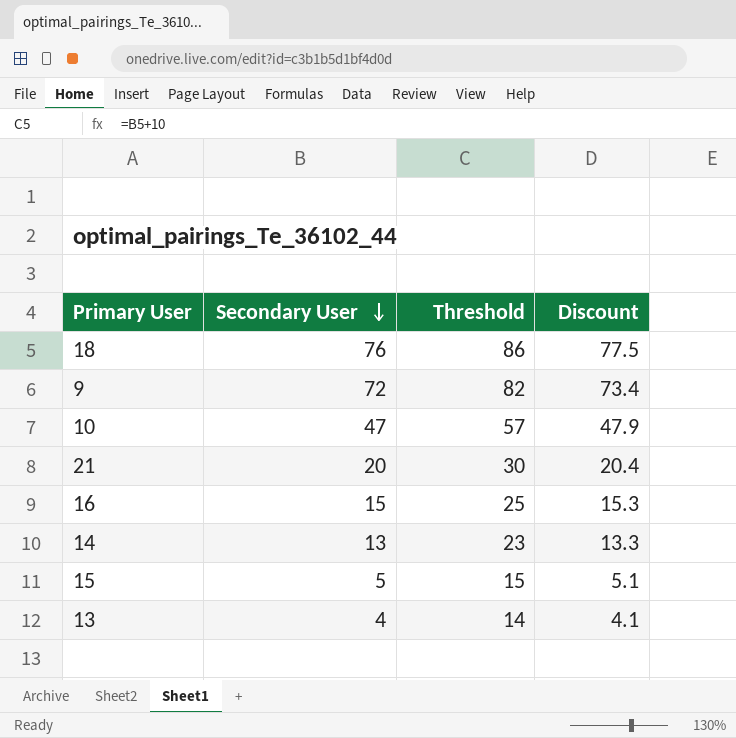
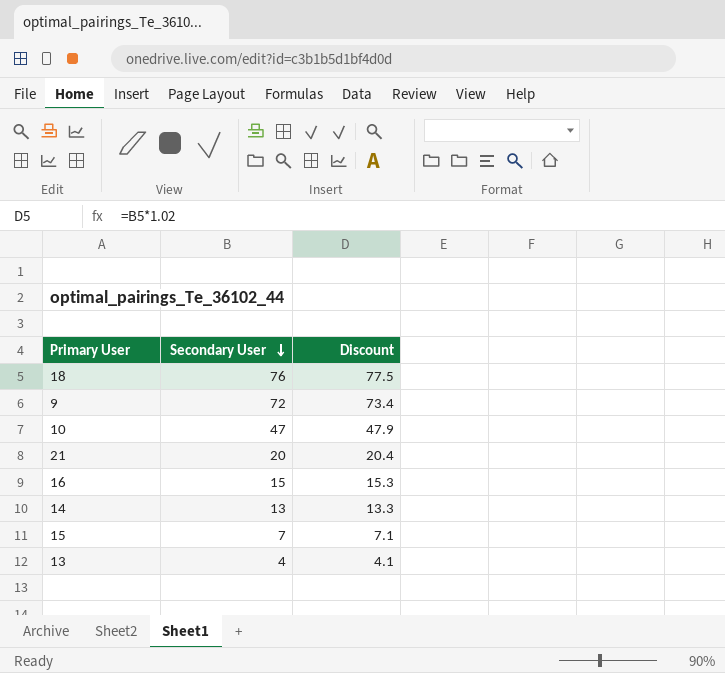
column Threshold | formula: [Secondary User] + 10 -> none
15 | Secondary User: 5 -> 7
15 | Discount: 5.1 -> 7.1

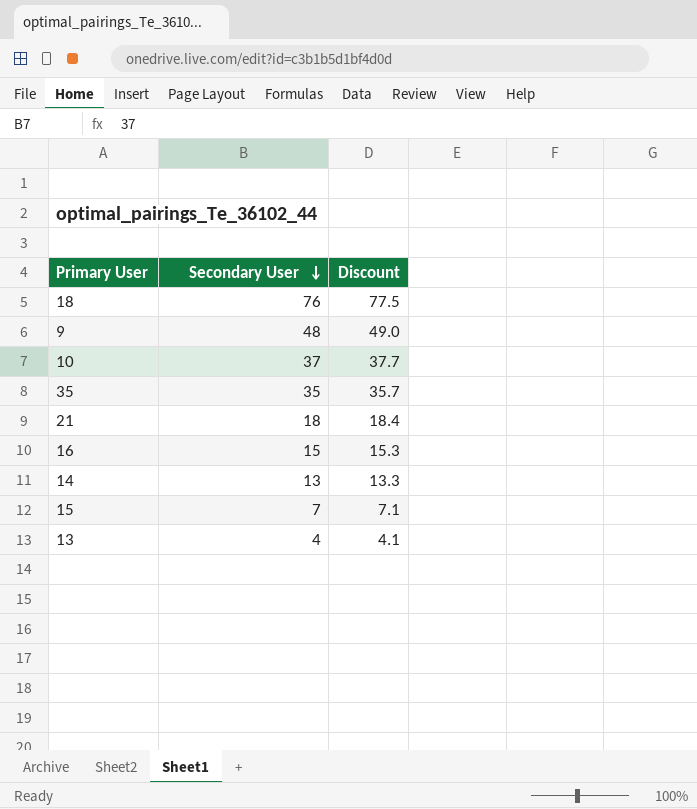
9 | Secondary User: 72 -> 48
9 | Discount: 73.4 -> 49.0
10 | Secondary User: 47 -> 37
10 | Discount: 47.9 -> 37.7
row 35: none -> 35 | 35.7
21 | Secondary User: 20 -> 18
21 | Discount: 20.4 -> 18.4

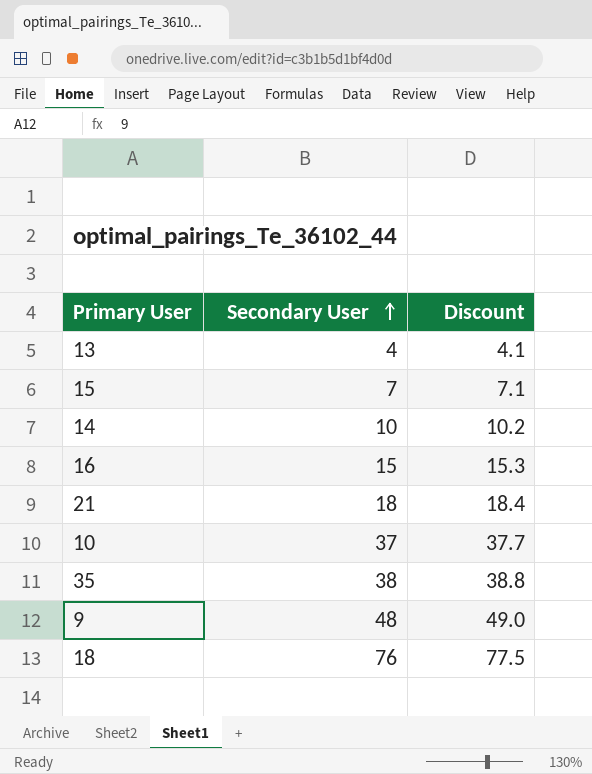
row order: Secondary User descending -> Secondary User ascending
14 | Secondary User: 13 -> 10
14 | Discount: 13.3 -> 10.2
35 | Secondary User: 35 -> 38
35 | Discount: 35.7 -> 38.8

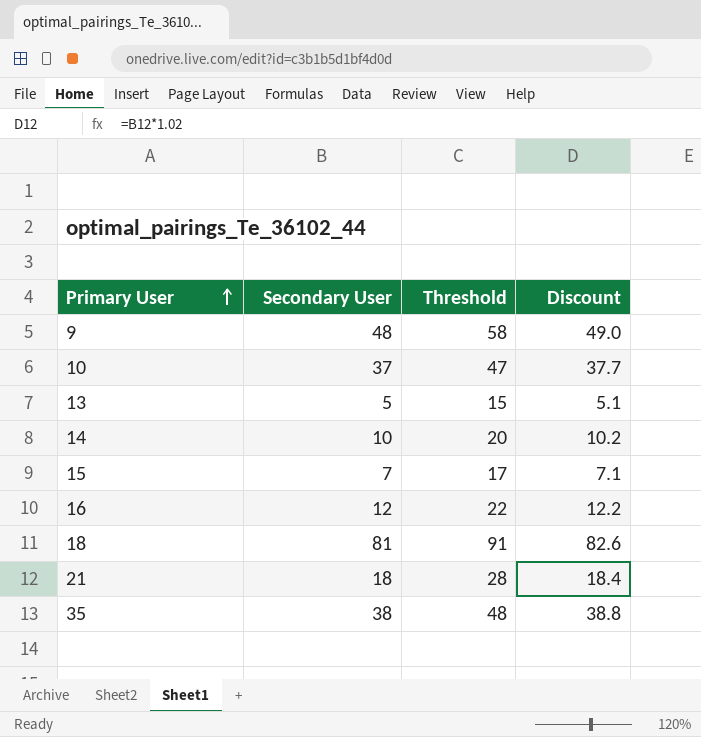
row order: Secondary User ascending -> Primary User ascending
column Threshold | formula: none -> [Secondary User] + 10
13 | Secondary User: 4 -> 5
13 | Discount: 4.1 -> 5.1
16 | Secondary User: 15 -> 12
16 | Discount: 15.3 -> 12.2
18 | Secondary User: 76 -> 81
18 | Discount: 77.5 -> 82.6

